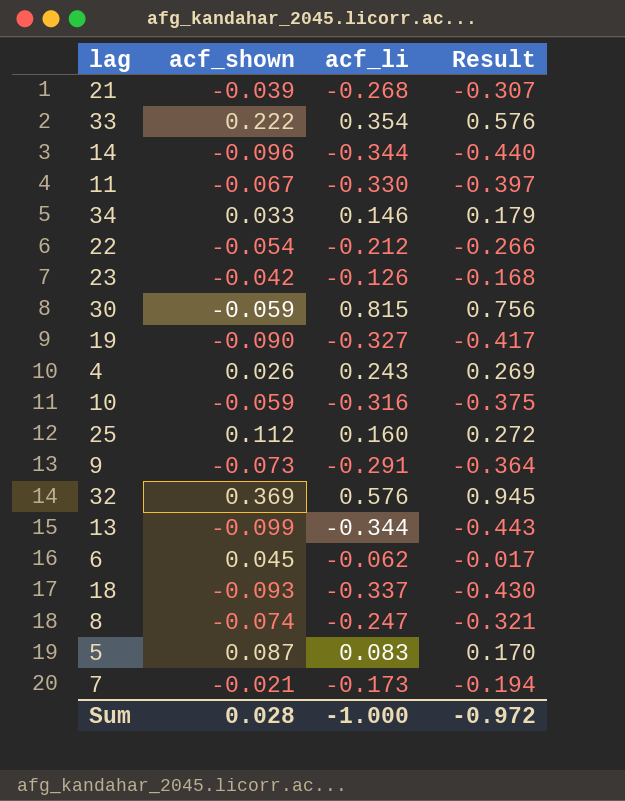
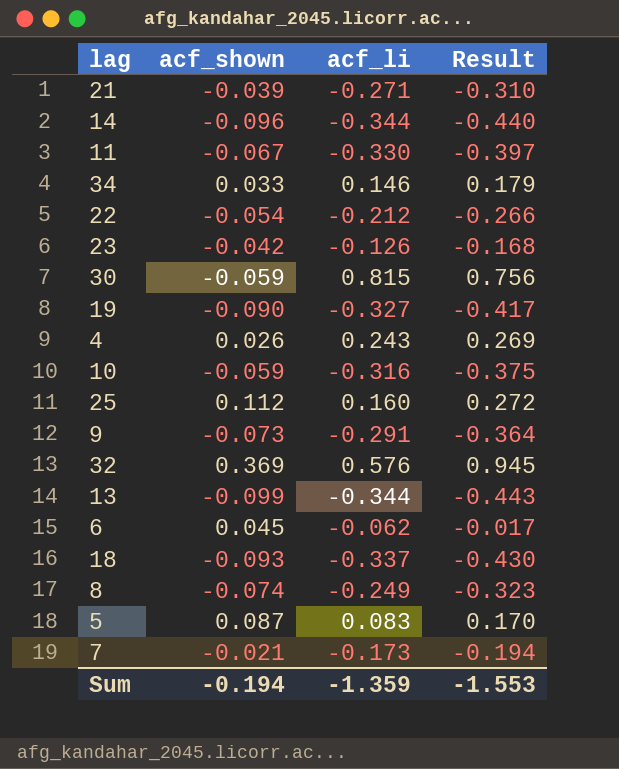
row 33: 0.222 | 0.354 | 0.576 -> none
21 | acf_li: -0.268 -> -0.271
21 | Result: -0.307 -> -0.310
8 | acf_li: -0.247 -> -0.249
8 | Result: -0.321 -> -0.323
Sum | acf_shown: 0.028 -> -0.194
Sum | acf_li: -1.000 -> -1.359
Sum | Result: -0.972 -> -1.553

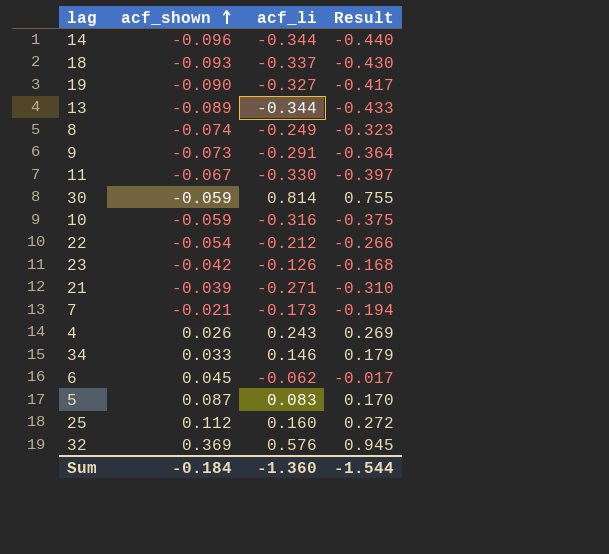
row order: none -> acf_shown ascending
13 | acf_shown: -0.099 -> -0.089
13 | Result: -0.443 -> -0.433
30 | acf_li: 0.815 -> 0.814
30 | Result: 0.756 -> 0.755
Sum | acf_shown: -0.194 -> -0.184
Sum | acf_li: -1.359 -> -1.360
Sum | Result: -1.553 -> -1.544

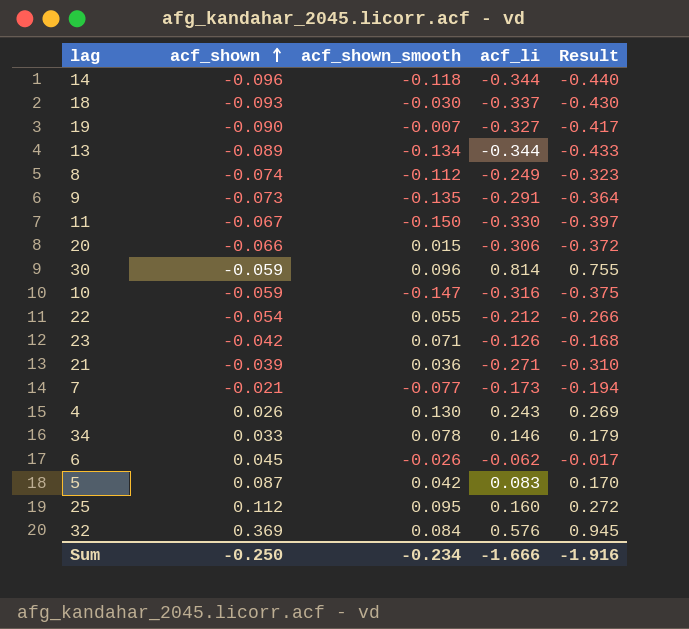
column acf_shown_smooth | position: none -> 3
row 20: none -> -0.066 | 0.015 | -0.306 | -0.372
Sum | acf_shown: -0.184 -> -0.250
Sum | acf_li: -1.360 -> -1.666
Sum | Result: -1.544 -> -1.916

